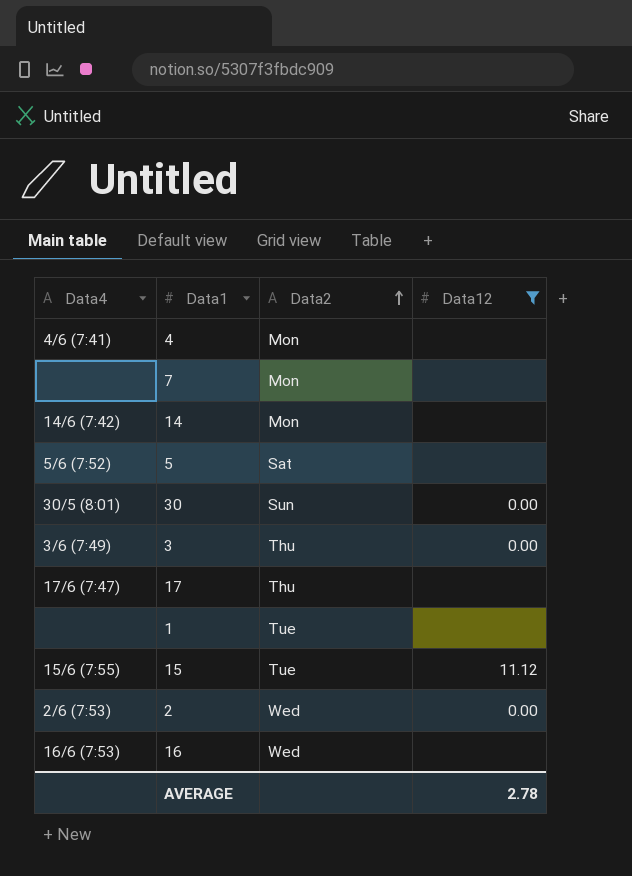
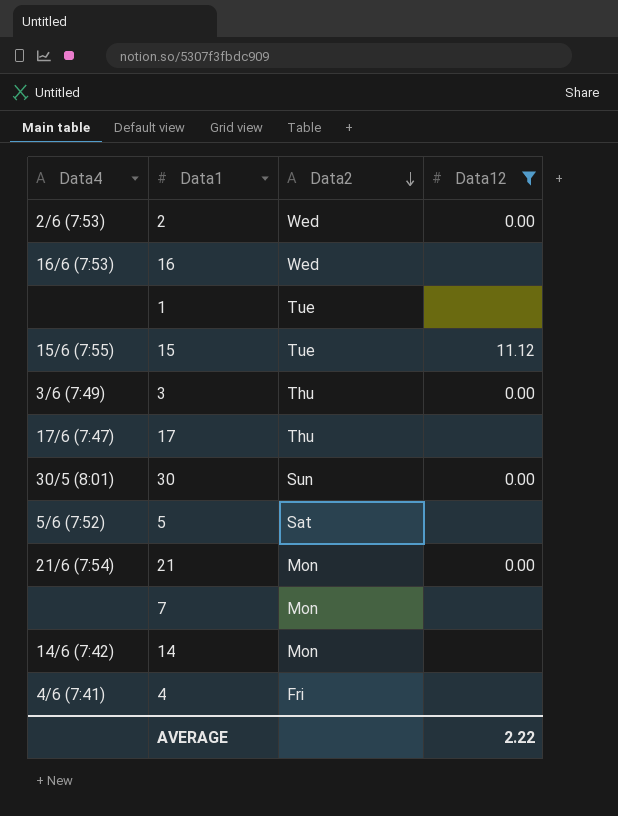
row order: Data2 ascending -> Data2 descending
row 21: none -> 21/6 (7:54) | Mon | 0.00
4 | Data2: Mon -> Fri
AVERAGE | Data12: 2.78 -> 2.22

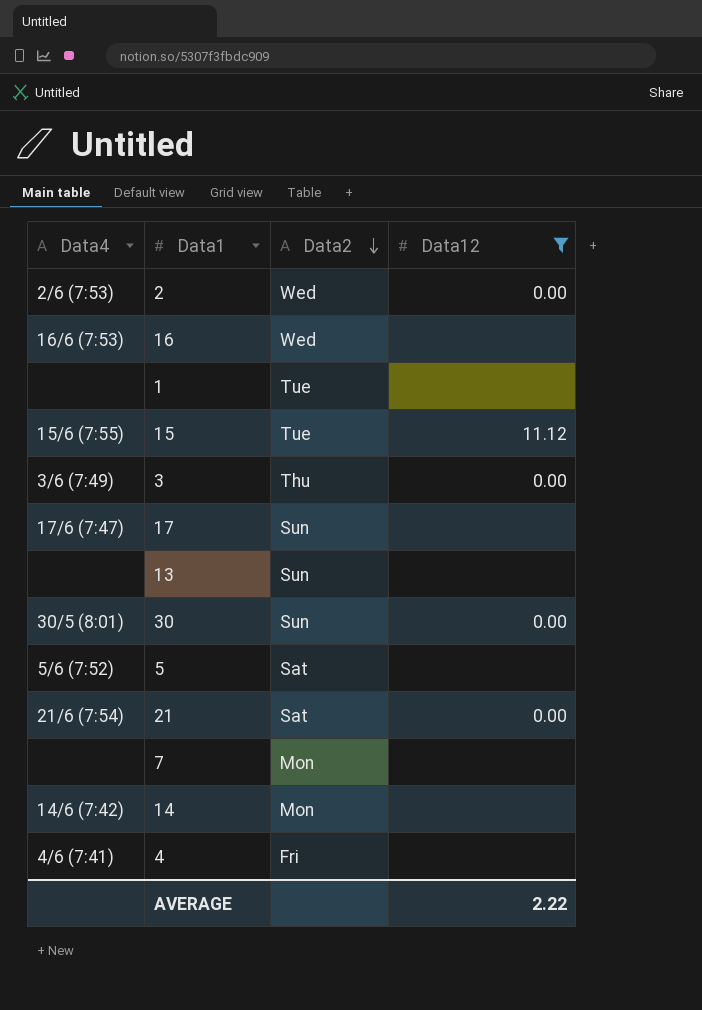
17 | Data2: Thu -> Sun
row 13: none -> none | Sun | none
21 | Data2: Mon -> Sat

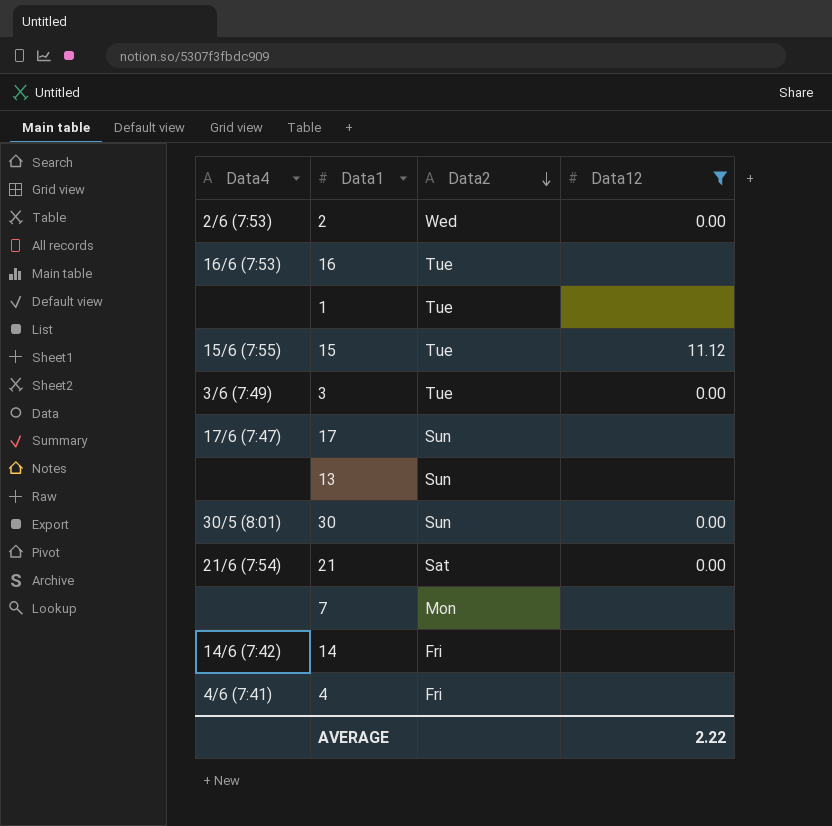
row 5: 5/6 (7:52) | Sat | none -> none
16 | Data2: Wed -> Tue
3 | Data2: Thu -> Tue
14 | Data2: Mon -> Fri

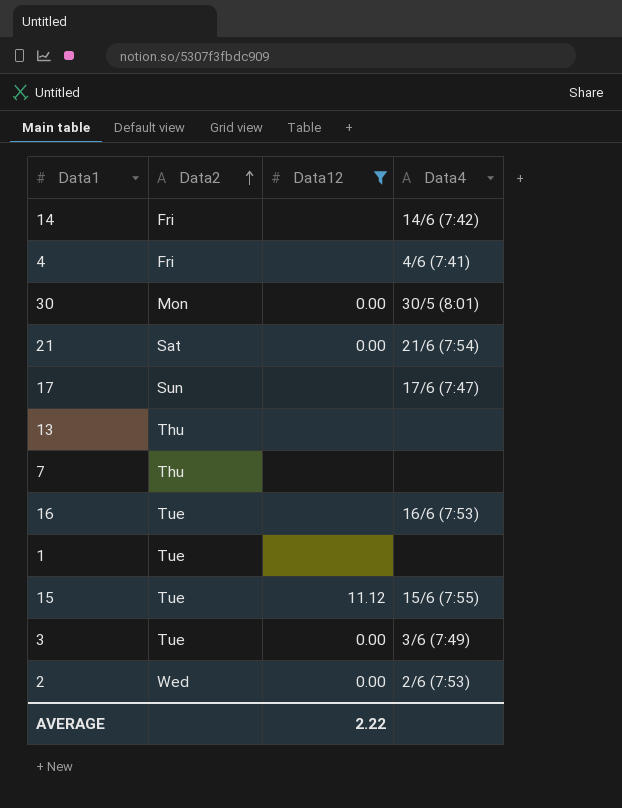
row order: Data2 descending -> Data2 ascending
column Data4 | position: 1 -> 4
30 | Data2: Sun -> Mon
13 | Data2: Sun -> Thu
7 | Data2: Mon -> Thu

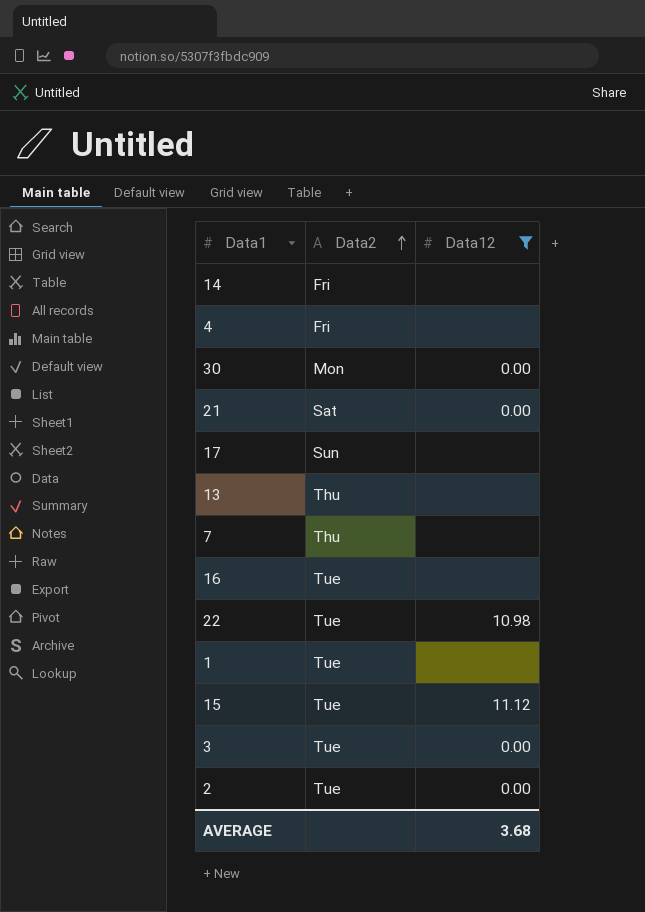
column Data4 | position: 4 -> none
row 22: none -> Tue | 10.98
2 | Data2: Wed -> Tue
AVERAGE | Data12: 2.22 -> 3.68

